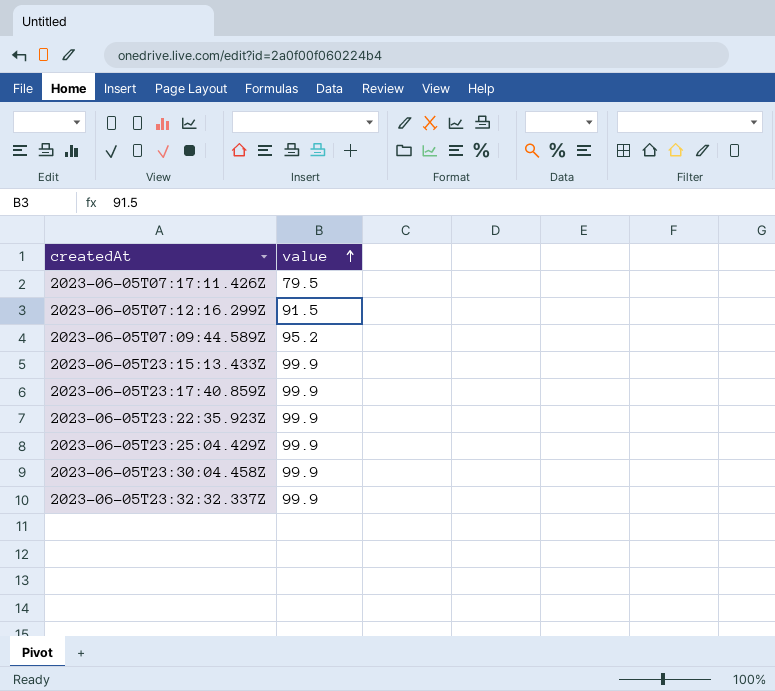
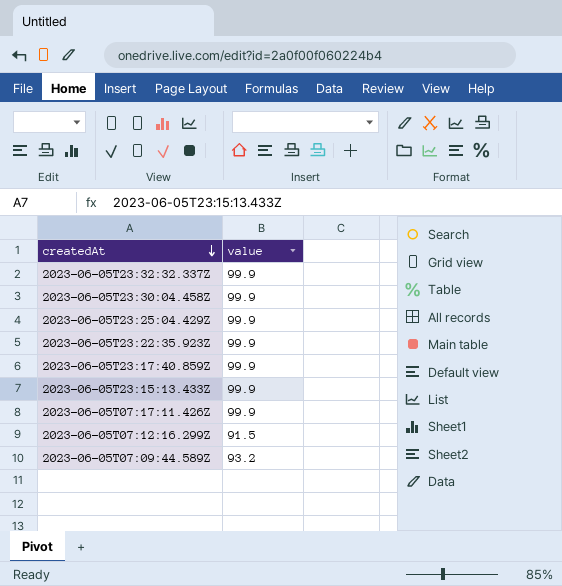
row order: value ascending -> createdAt descending
2023-06-05T07:17:11.426Z | value: 79.5 -> 99.9
2023-06-05T07:09:44.589Z | value: 95.2 -> 93.2

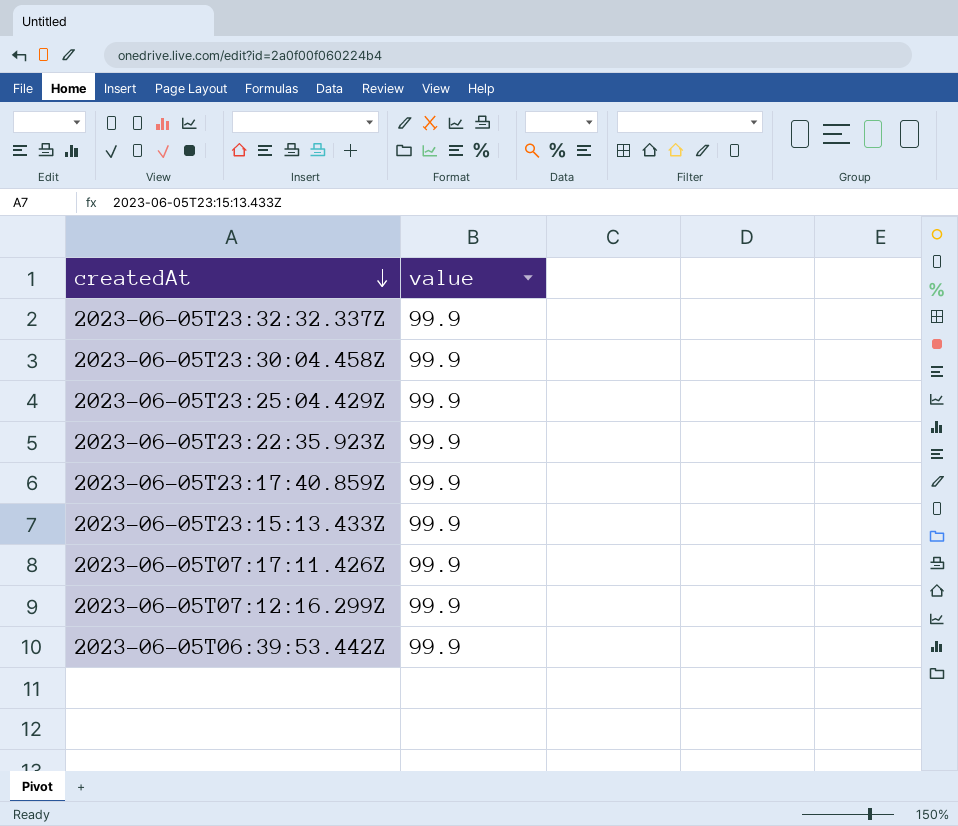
row 2023-06-05T07:09:44.589Z: 93.2 -> none
2023-06-05T07:12:16.299Z | value: 91.5 -> 99.9
row 2023-06-05T06:39:53.442Z: none -> 99.9

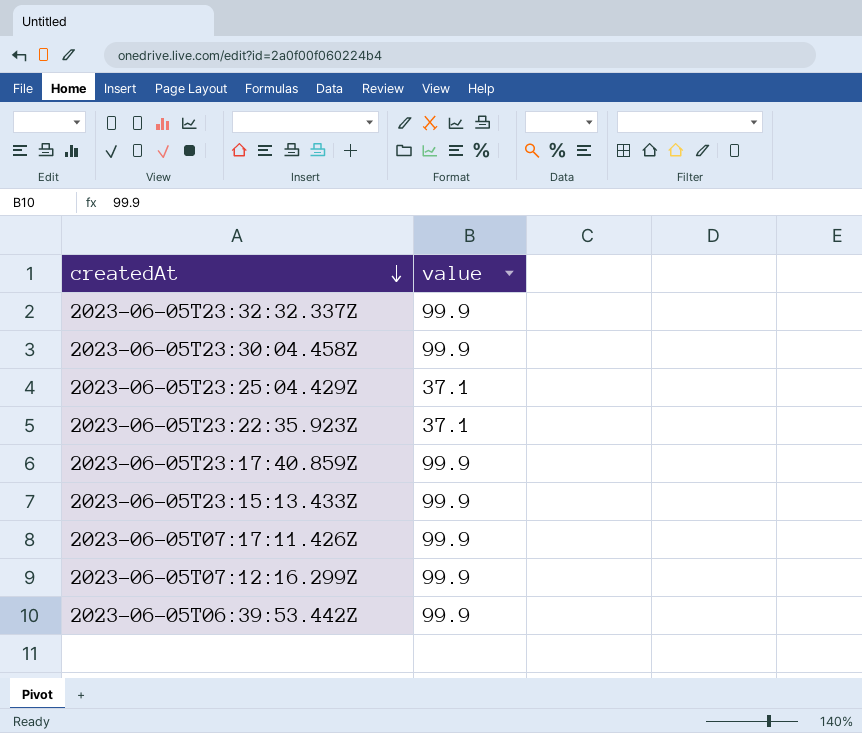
2023-06-05T23:25:04.429Z | value: 99.9 -> 37.1
2023-06-05T23:22:35.923Z | value: 99.9 -> 37.1

